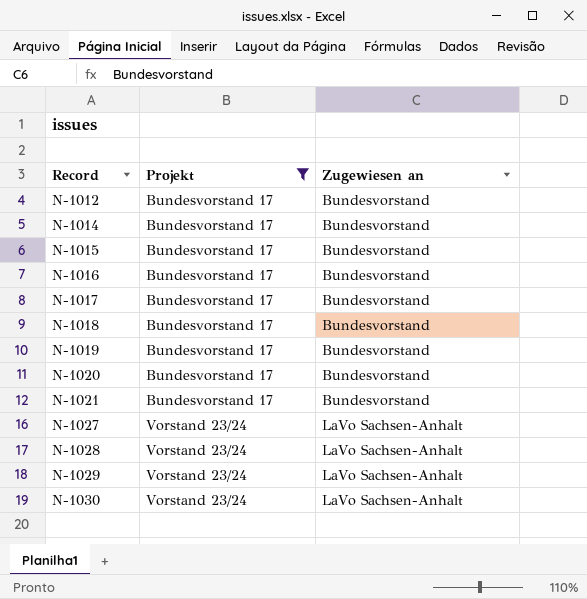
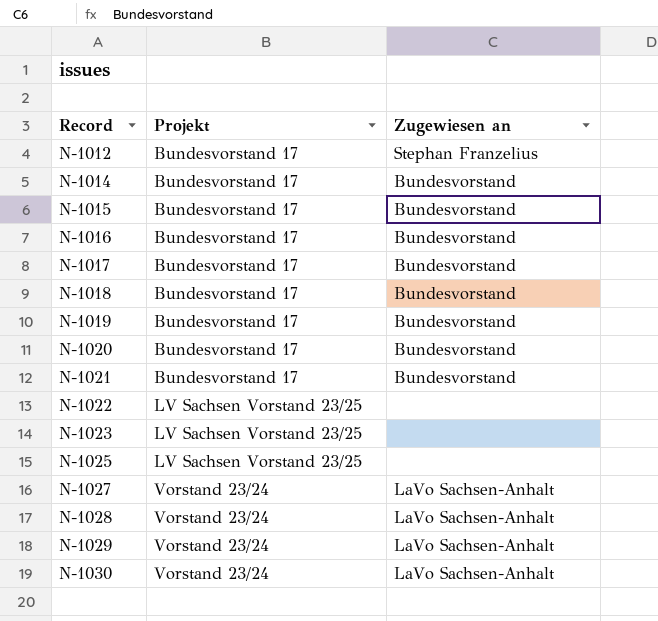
filter: Projekt != LV Sachsen Vorstand 23/25 -> none
N-1012 | Zugewiesen an: Bundesvorstand -> Stephan Franzelius

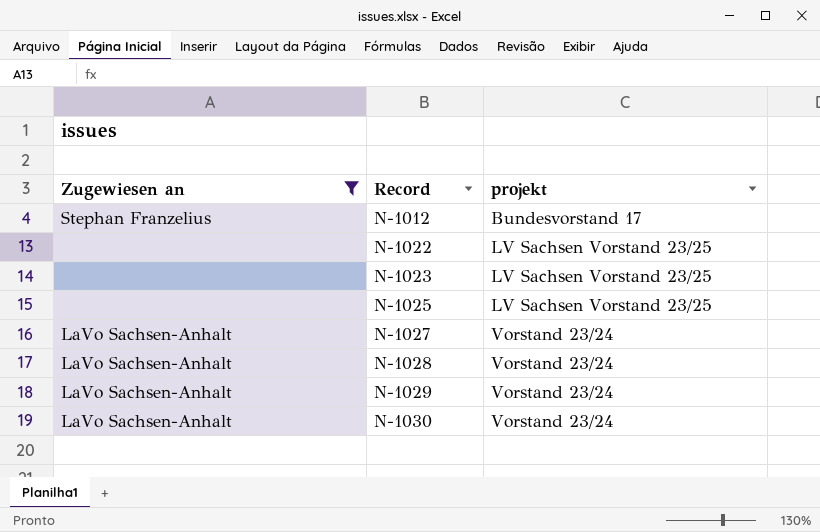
filter: none -> Zugewiesen an != Bundesvorstand
column Zugewiesen an | position: 3 -> 1
column name: Projekt -> projekt

